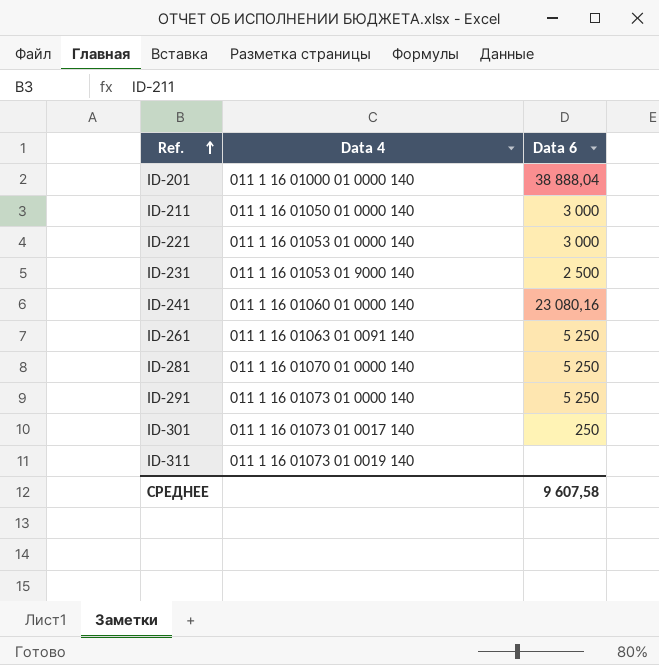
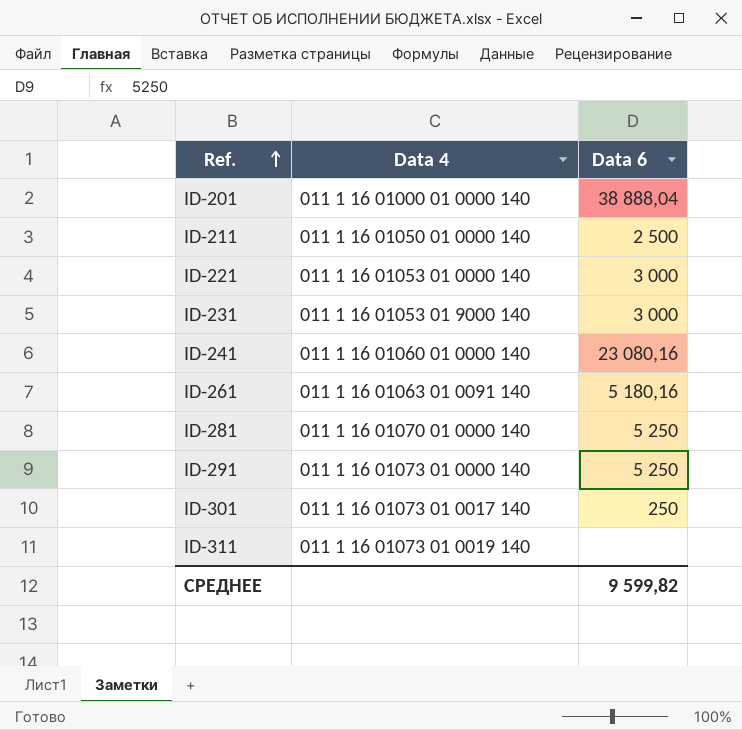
ID-211 | Data 6: 3 000 -> 2 500
ID-231 | Data 6: 2 500 -> 3 000
ID-261 | Data 6: 5 250 -> 5 180,16
СРЕДНЕЕ | Data 6: 9 607,58 -> 9 599,82

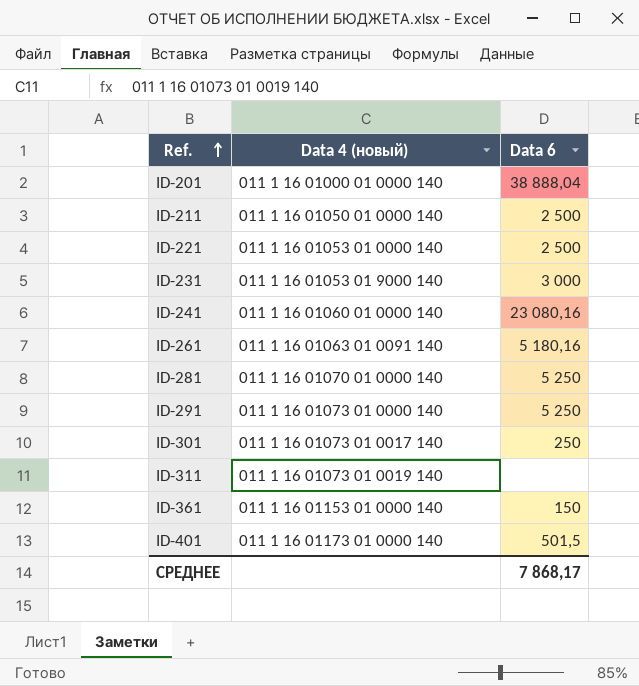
column name: Data 4 -> Data 4 (новый)
ID-221 | Data 6: 3 000 -> 2 500
row ID-361: none -> 011 1 16 01153 01 0000 140 | 150
row ID-401: none -> 011 1 16 01173 01 0000 140 | 501,5
СРЕДНЕЕ | Data 6: 9 599,82 -> 7 868,17

